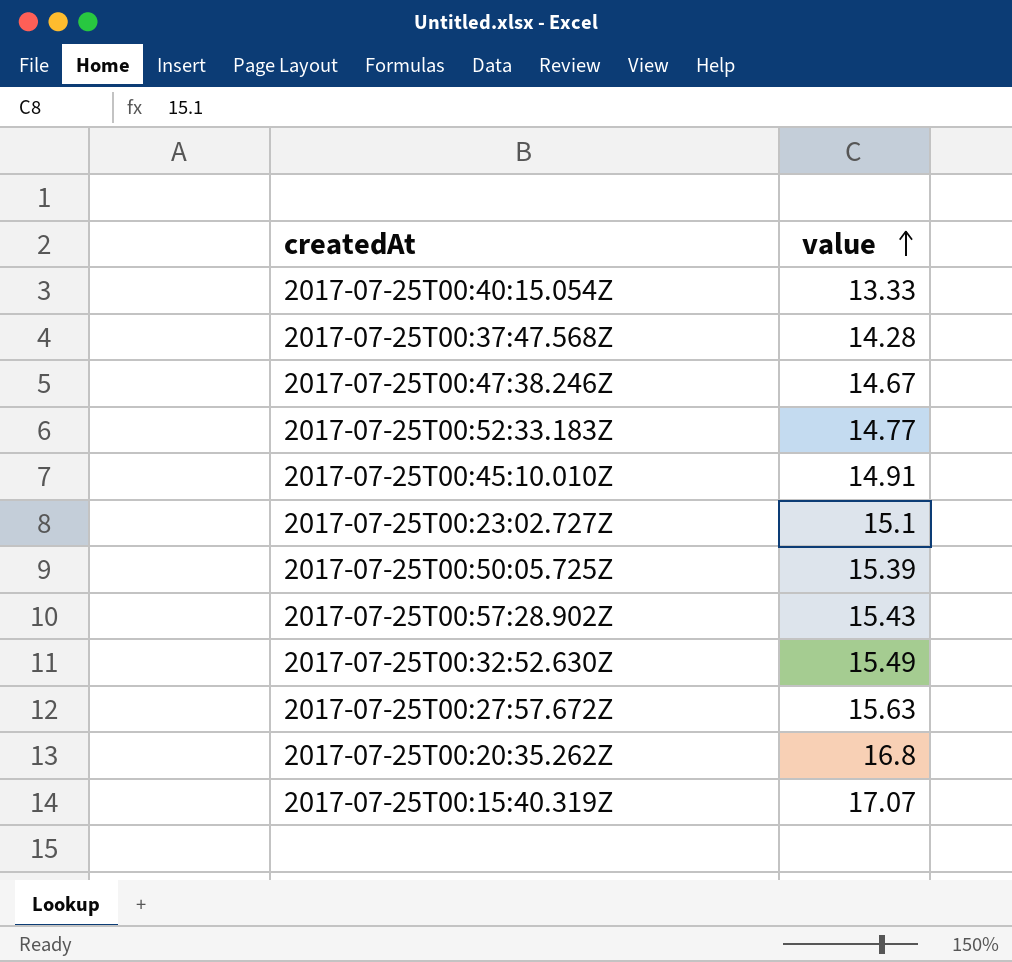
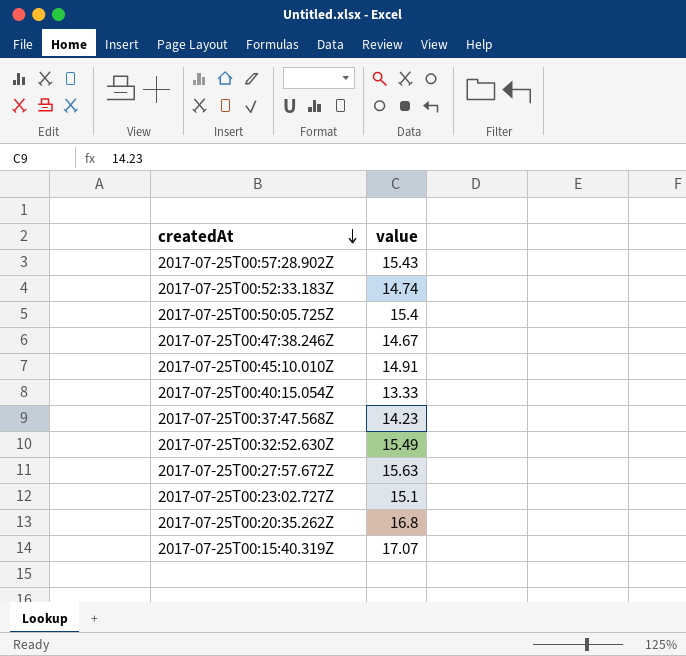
row order: value ascending -> createdAt descending
2017-07-25T00:52:33.183Z | value: 14.77 -> 14.74
2017-07-25T00:50:05.725Z | value: 15.39 -> 15.4
2017-07-25T00:37:47.568Z | value: 14.28 -> 14.23

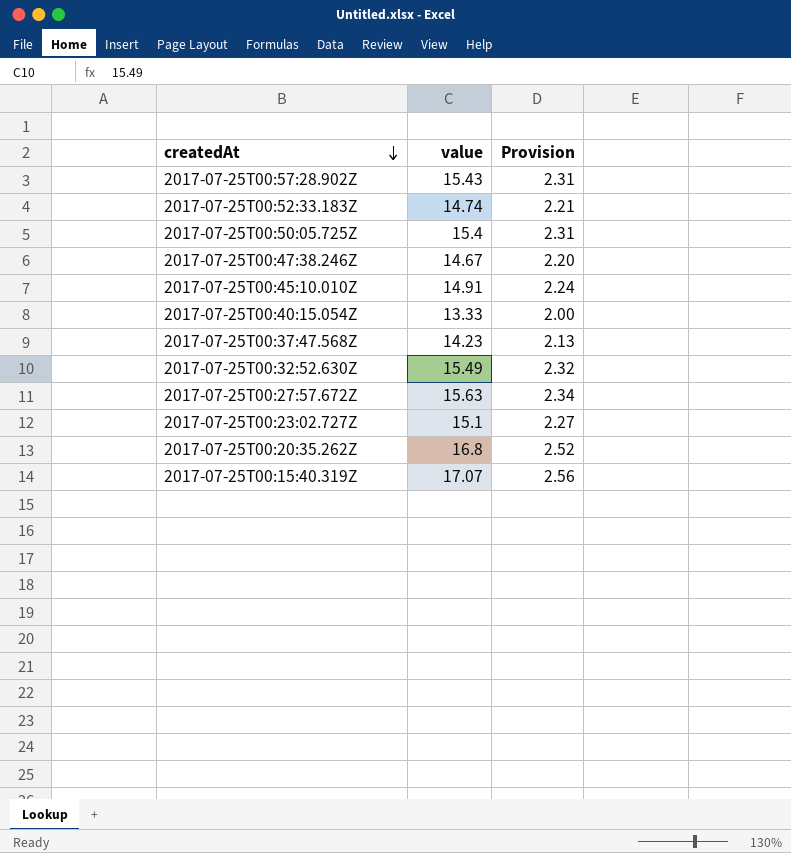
column Provision | formula: none -> [value] * 0.15

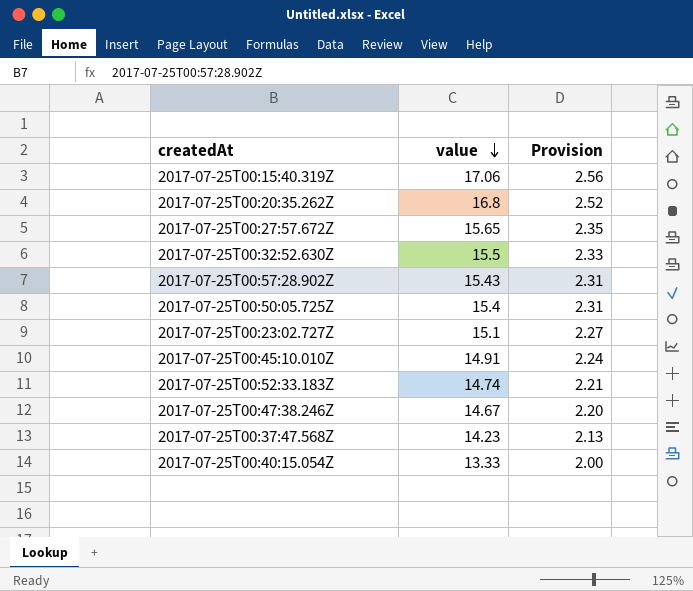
row order: createdAt descending -> value descending
2017-07-25T00:15:40.319Z | value: 17.07 -> 17.06
2017-07-25T00:27:57.672Z | value: 15.63 -> 15.65
2017-07-25T00:27:57.672Z | Provision: 2.34 -> 2.35
2017-07-25T00:32:52.630Z | value: 15.49 -> 15.5
2017-07-25T00:32:52.630Z | Provision: 2.32 -> 2.33

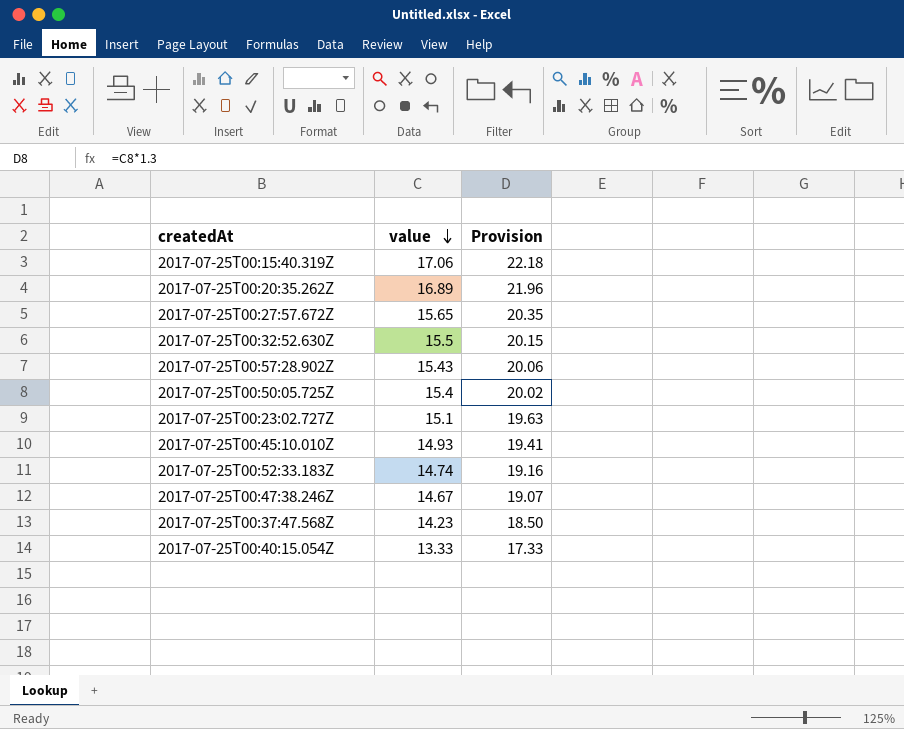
column Provision | formula: [value] * 0.15 -> [value] * 1.3
2017-07-25T00:20:35.262Z | value: 16.8 -> 16.89
2017-07-25T00:45:10.010Z | value: 14.91 -> 14.93

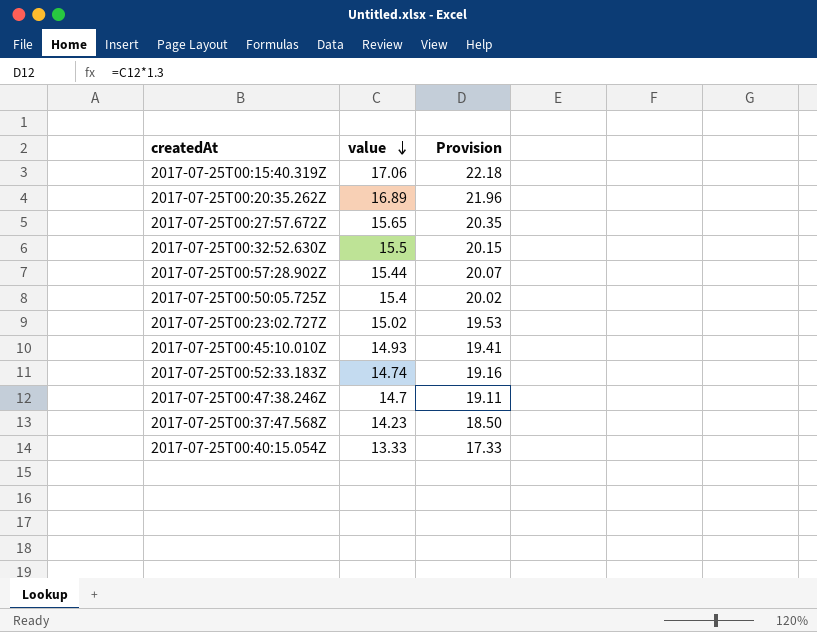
2017-07-25T00:57:28.902Z | value: 15.43 -> 15.44
2017-07-25T00:57:28.902Z | Provision: 20.06 -> 20.07
2017-07-25T00:23:02.727Z | value: 15.1 -> 15.02
2017-07-25T00:23:02.727Z | Provision: 19.63 -> 19.53
2017-07-25T00:47:38.246Z | value: 14.67 -> 14.7
2017-07-25T00:47:38.246Z | Provision: 19.07 -> 19.11

